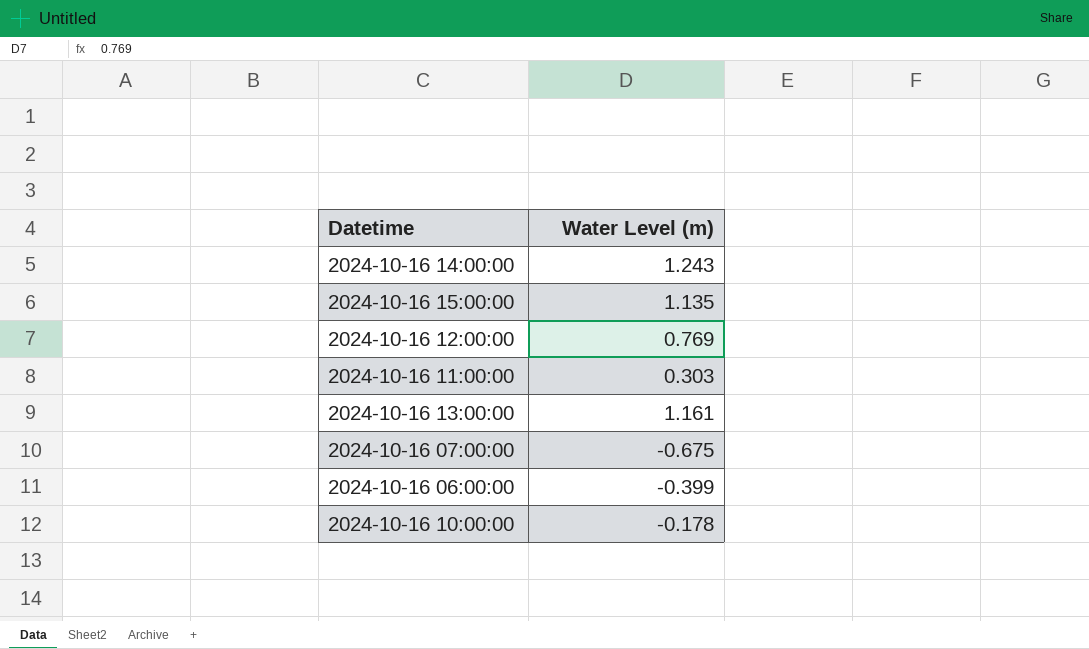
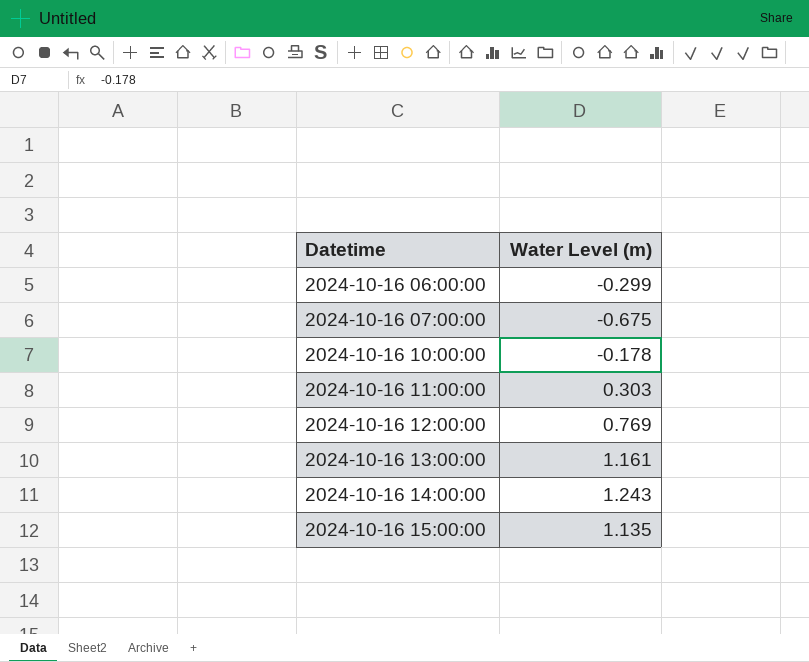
row order: none -> Datetime ascending
2024-10-16 06:00:00 | Water Level (m): -0.399 -> -0.299

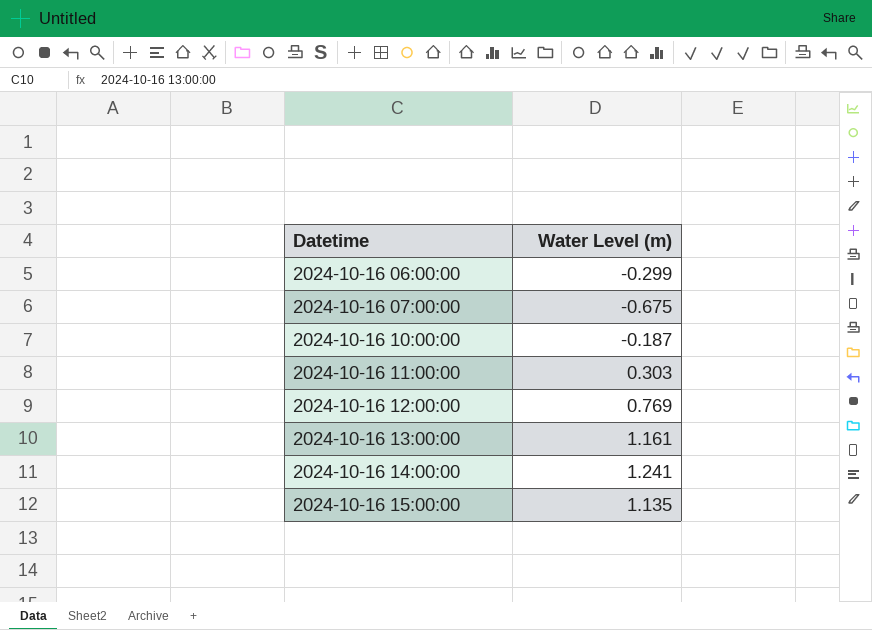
2024-10-16 10:00:00 | Water Level (m): -0.178 -> -0.187
2024-10-16 14:00:00 | Water Level (m): 1.243 -> 1.241

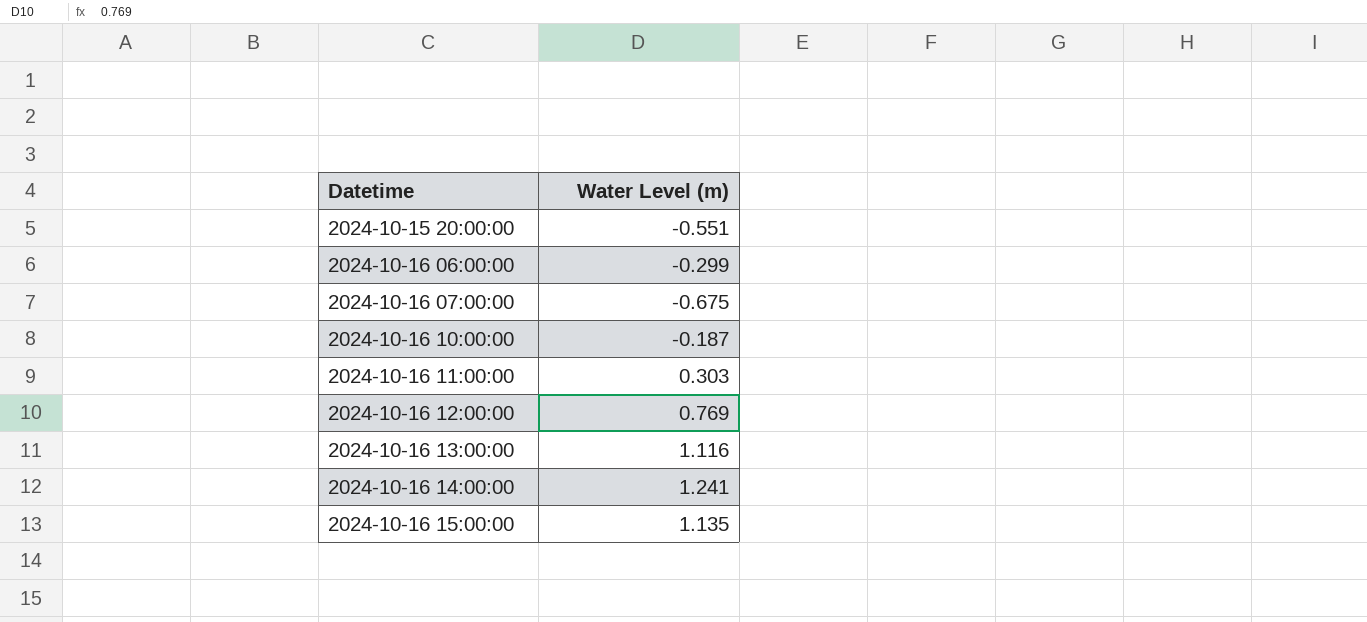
row 2024-10-15 20:00:00: none -> -0.551
2024-10-16 13:00:00 | Water Level (m): 1.161 -> 1.116

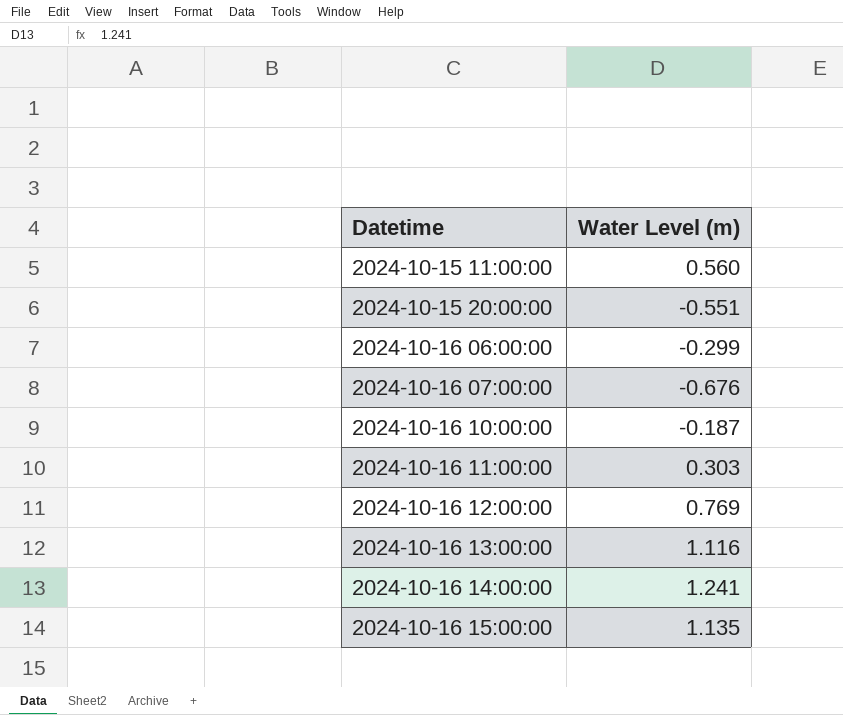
row 2024-10-15 11:00:00: none -> 0.560
2024-10-16 07:00:00 | Water Level (m): -0.675 -> -0.676

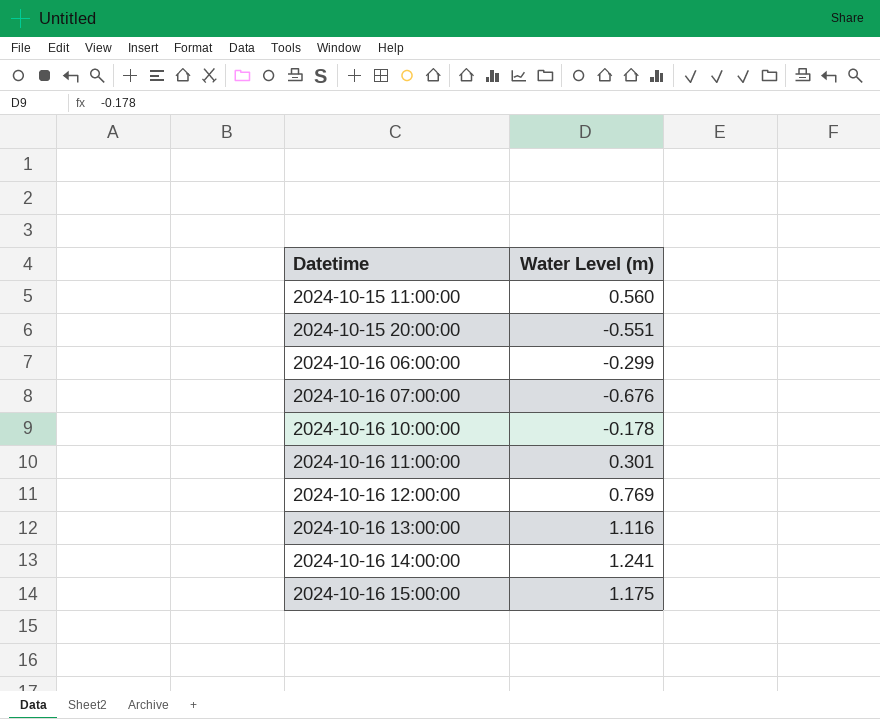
2024-10-16 10:00:00 | Water Level (m): -0.187 -> -0.178
2024-10-16 11:00:00 | Water Level (m): 0.303 -> 0.301
2024-10-16 15:00:00 | Water Level (m): 1.135 -> 1.175

